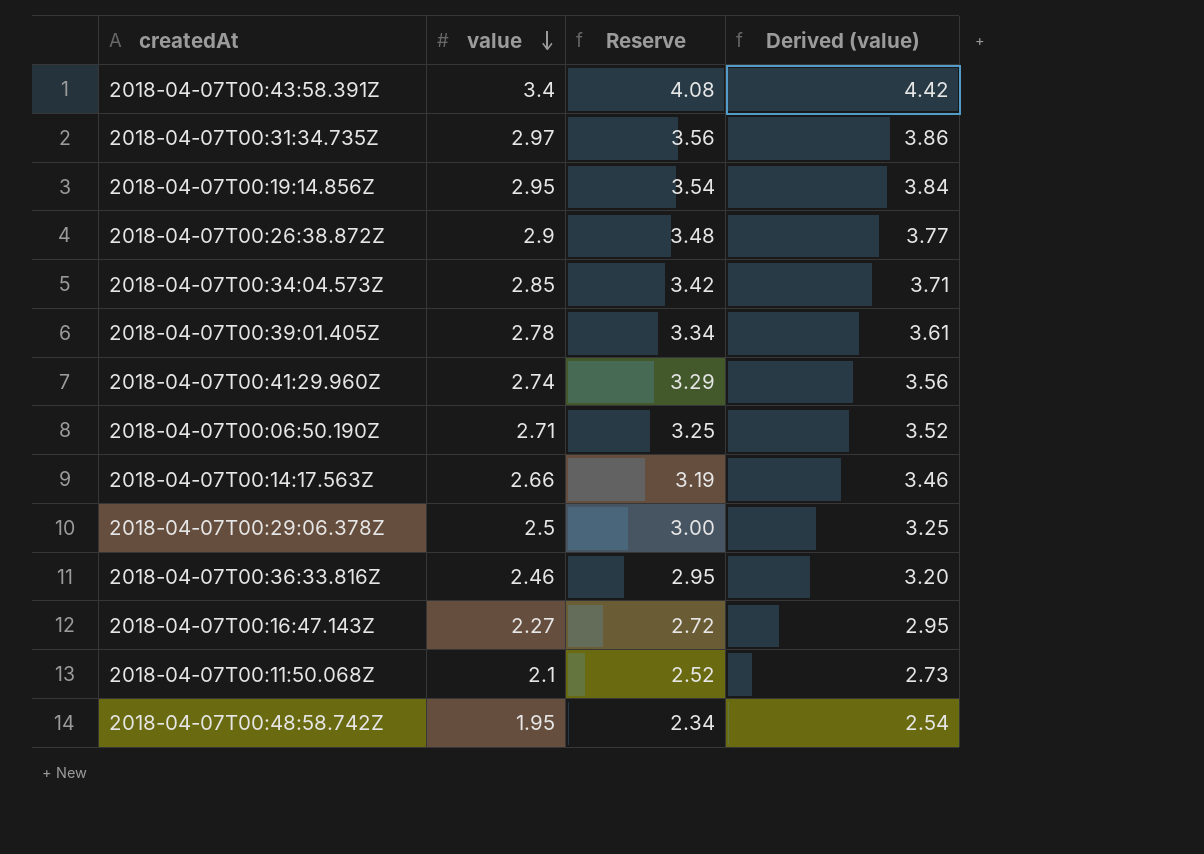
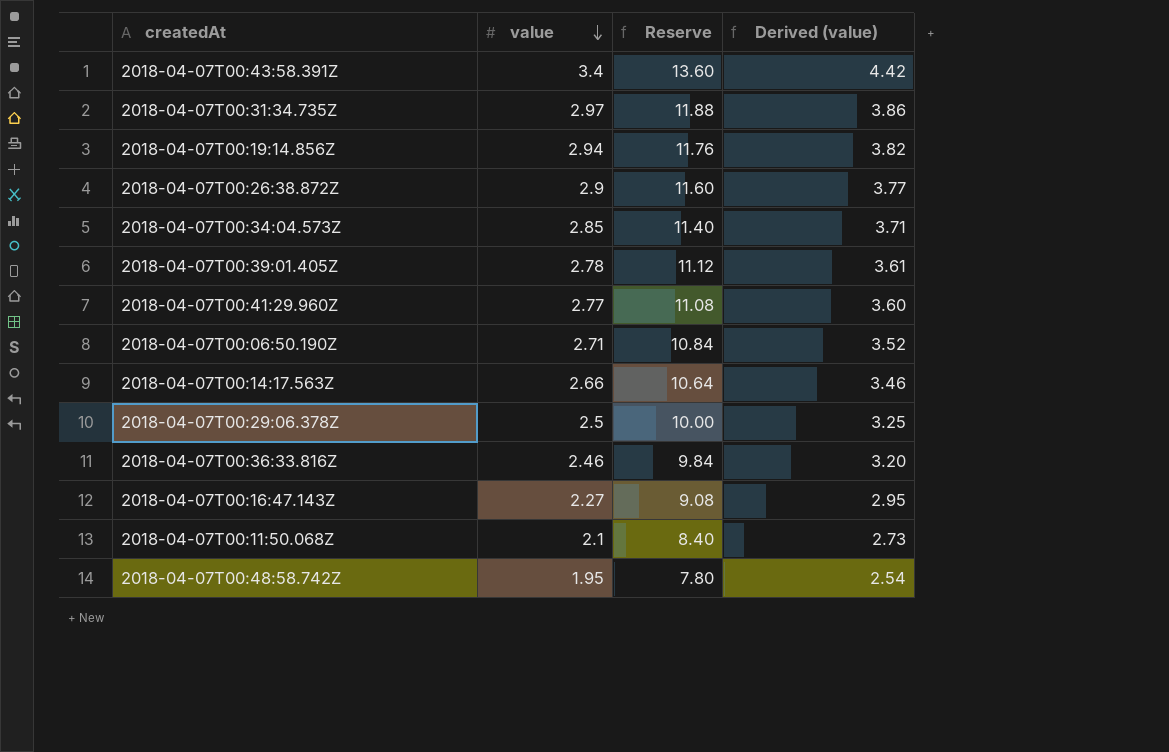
column Reserve | formula: [value] * 1.2 -> [value] * 4
2018-04-07T00:19:14.856Z | value: 2.95 -> 2.94
2018-04-07T00:19:14.856Z | Derived (value): 3.84 -> 3.82
2018-04-07T00:41:29.960Z | value: 2.74 -> 2.77
2018-04-07T00:41:29.960Z | Derived (value): 3.56 -> 3.60

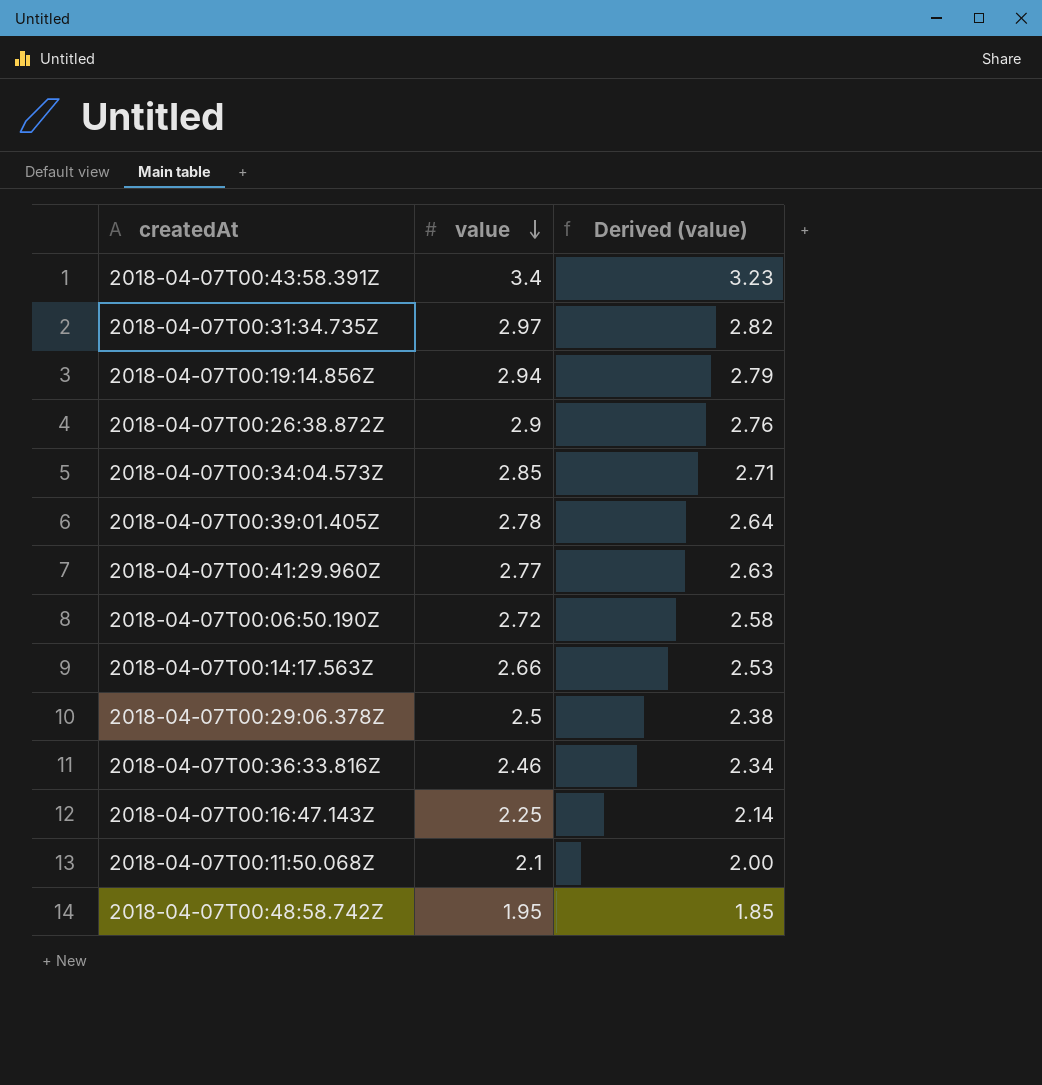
column Reserve | formula: [value] * 4 -> none
column Derived (value) | formula: [value] * 1.3 -> [value] * 0.95
2018-04-07T00:06:50.190Z | value: 2.71 -> 2.72
2018-04-07T00:16:47.143Z | value: 2.27 -> 2.25

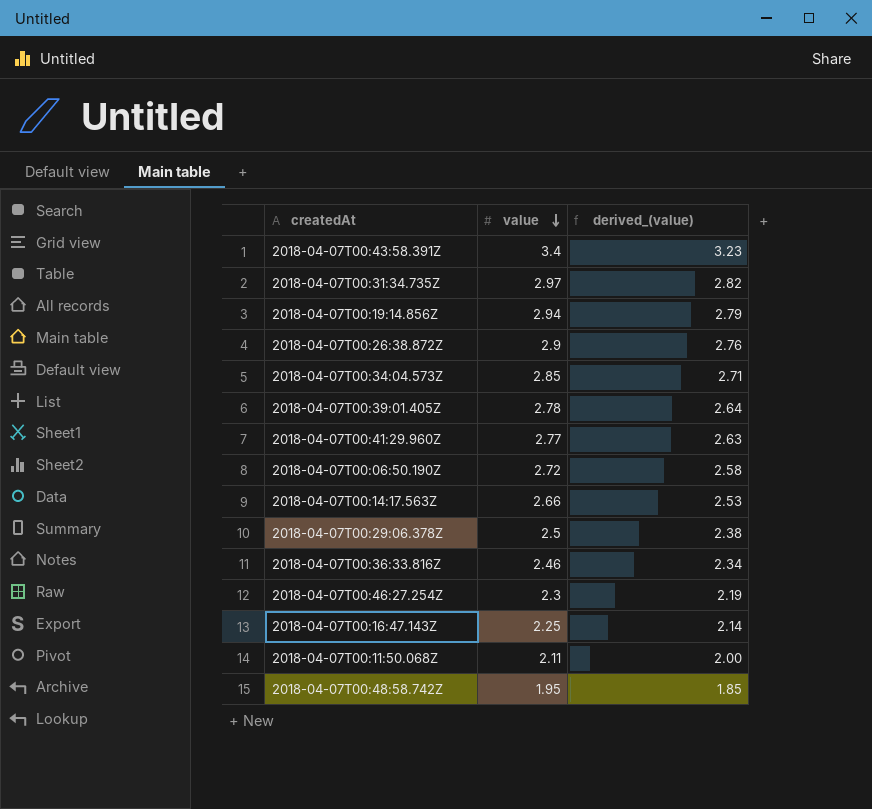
column name: Derived (value) -> derived_(value)
row 2018-04-07T00:46:27.254Z: none -> 2.3 | 2.19
2018-04-07T00:11:50.068Z | value: 2.1 -> 2.11

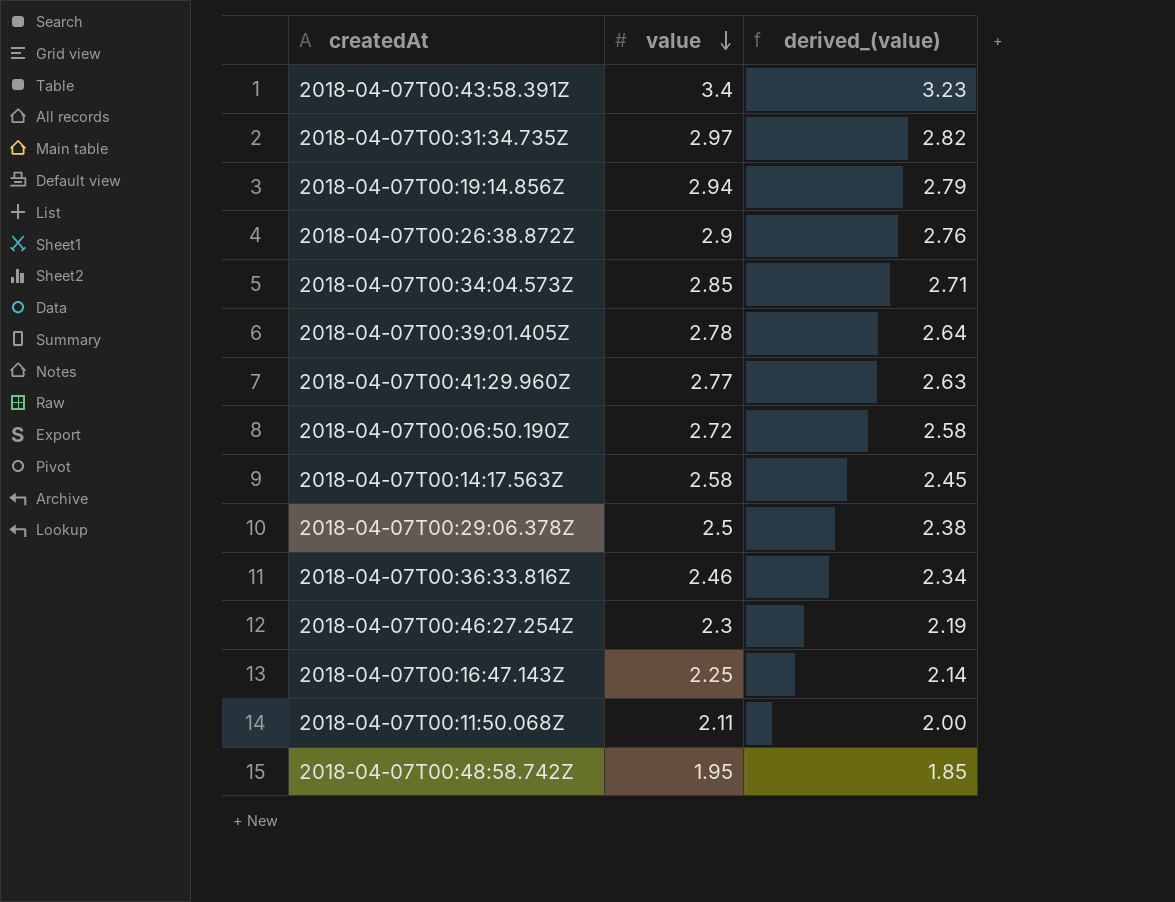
2018-04-07T00:14:17.563Z | value: 2.66 -> 2.58
2018-04-07T00:14:17.563Z | derived_(value): 2.53 -> 2.45

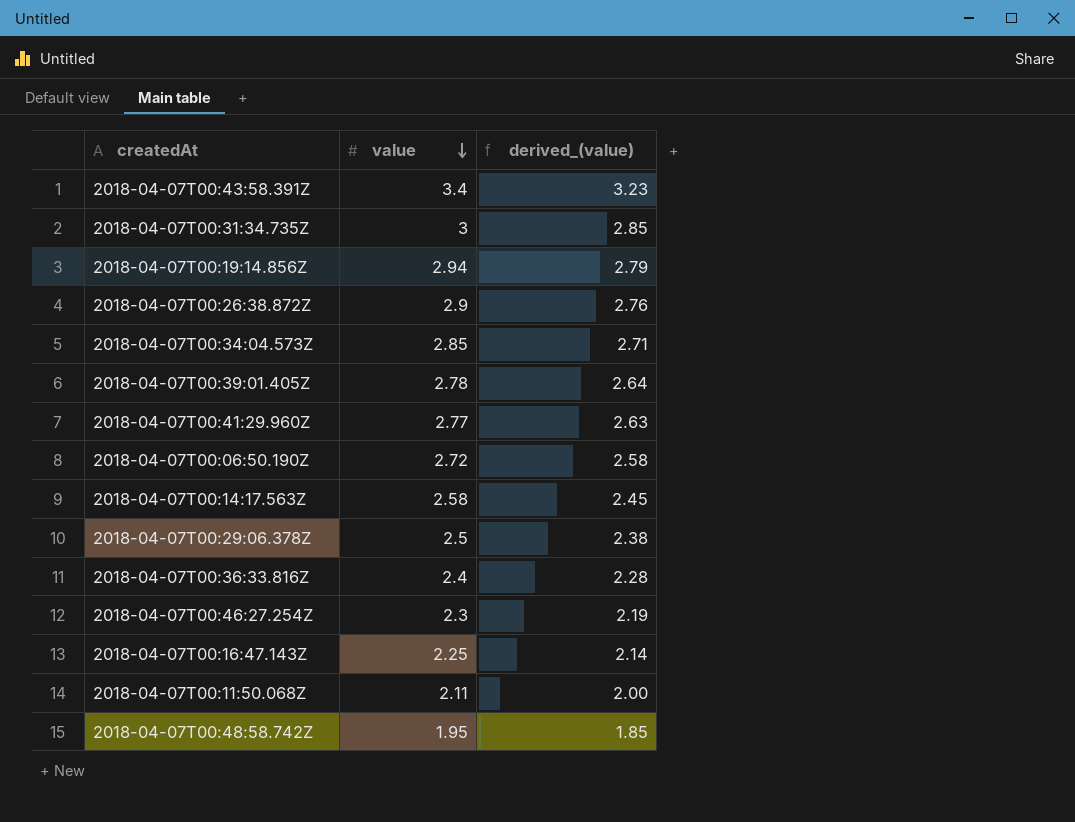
2018-04-07T00:31:34.735Z | value: 2.97 -> 3
2018-04-07T00:31:34.735Z | derived_(value): 2.82 -> 2.85
2018-04-07T00:36:33.816Z | value: 2.46 -> 2.4
2018-04-07T00:36:33.816Z | derived_(value): 2.34 -> 2.28

